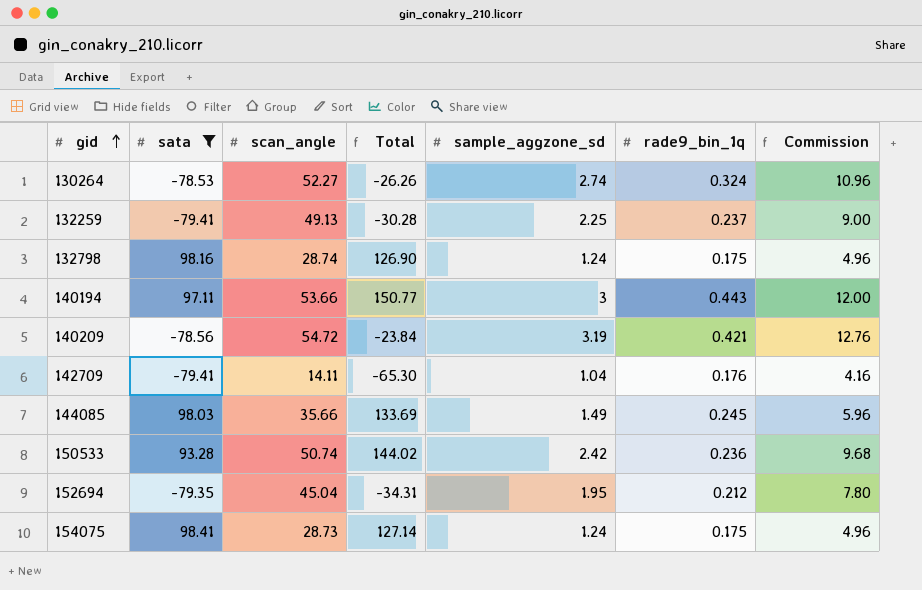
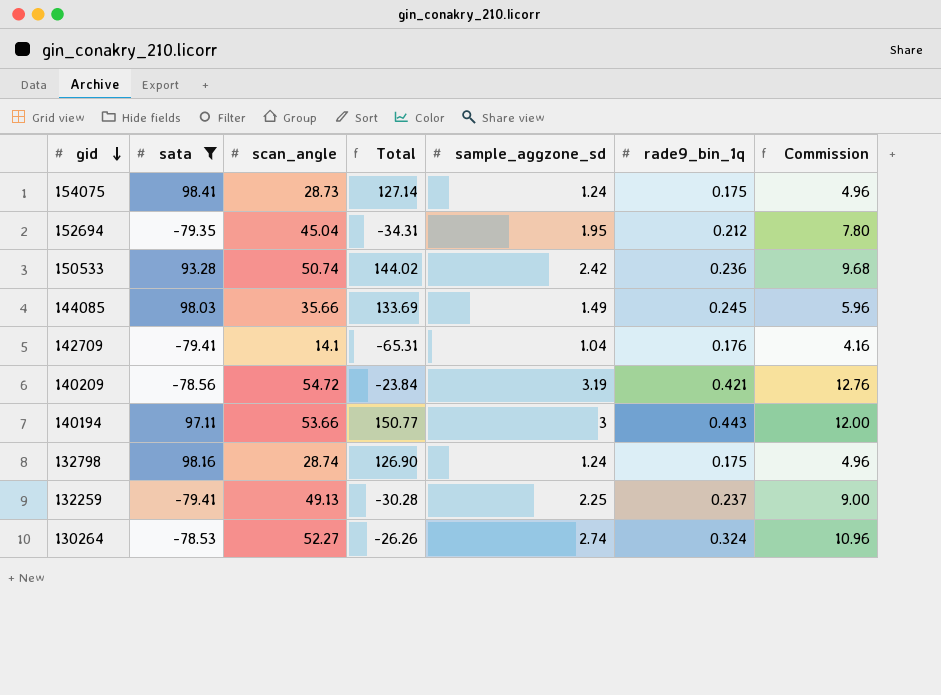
row order: gid ascending -> gid descending
142709 | scan_angle: 14.11 -> 14.1
142709 | Total: -65.30 -> -65.31

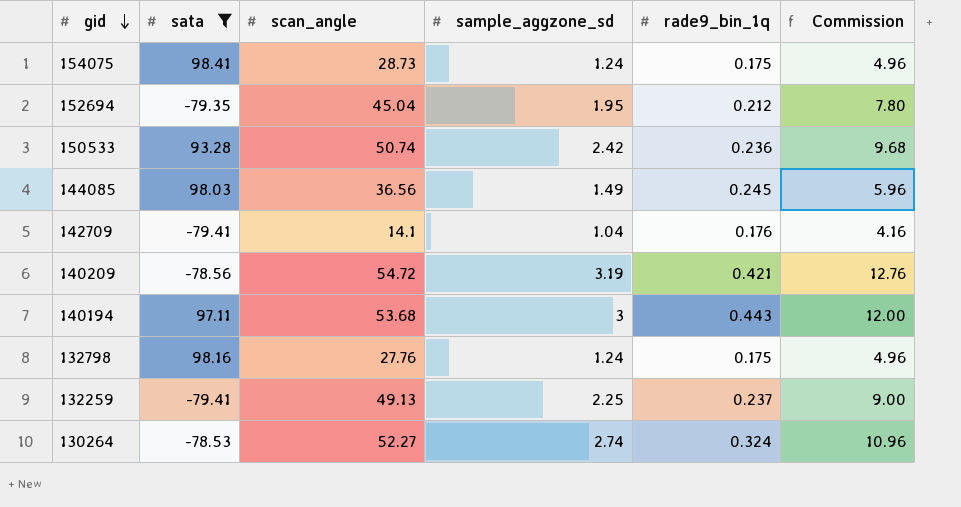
column Total | formula: [sata] + [scan_angle] -> none
144085 | scan_angle: 35.66 -> 36.56
140194 | scan_angle: 53.66 -> 53.68
132798 | scan_angle: 28.74 -> 27.76

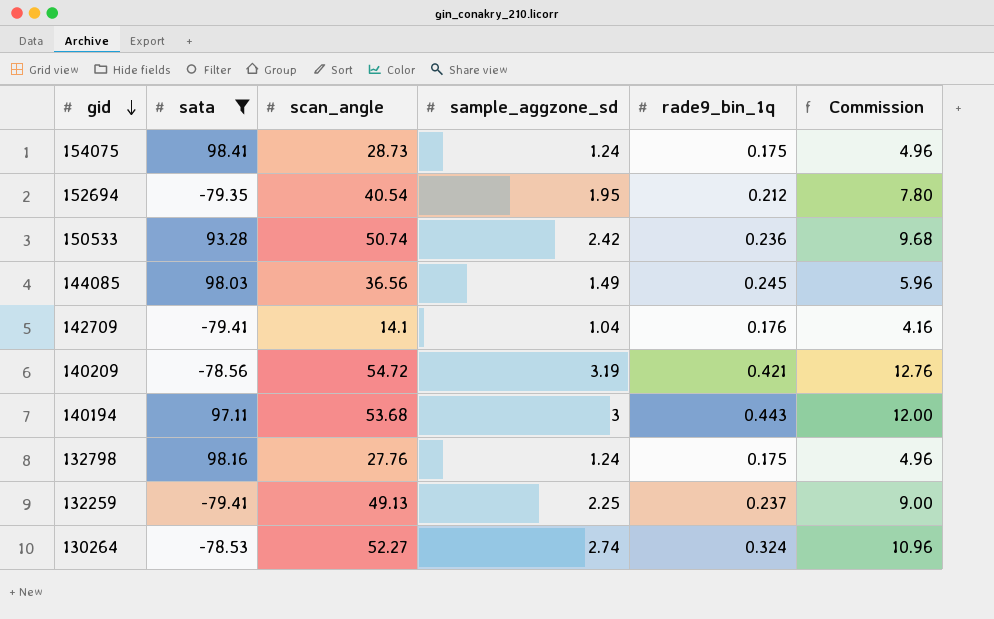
152694 | scan_angle: 45.04 -> 40.54

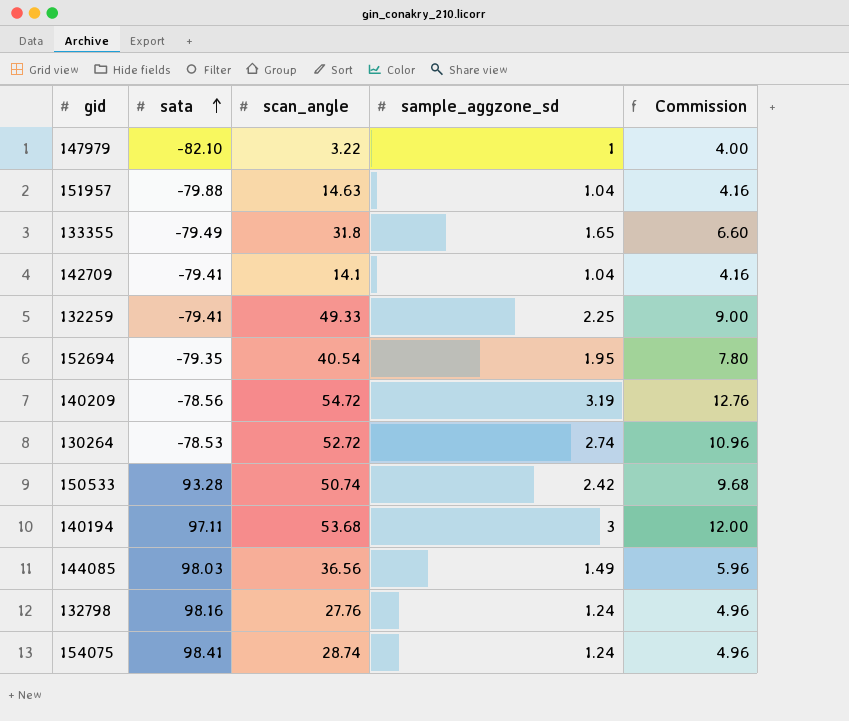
filter: sata >= -79.41 -> none
row order: gid descending -> sata ascending
column rade9_bin_1q | position: 5 -> none
132259 | scan_angle: 49.13 -> 49.33
130264 | scan_angle: 52.27 -> 52.72
154075 | scan_angle: 28.73 -> 28.74

